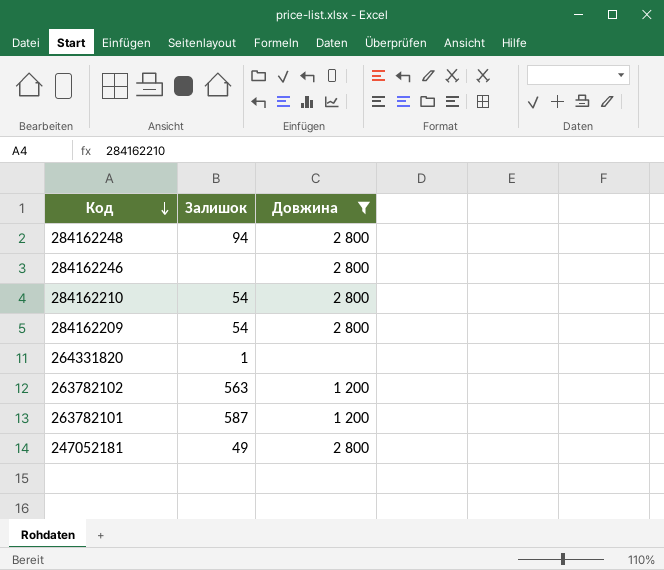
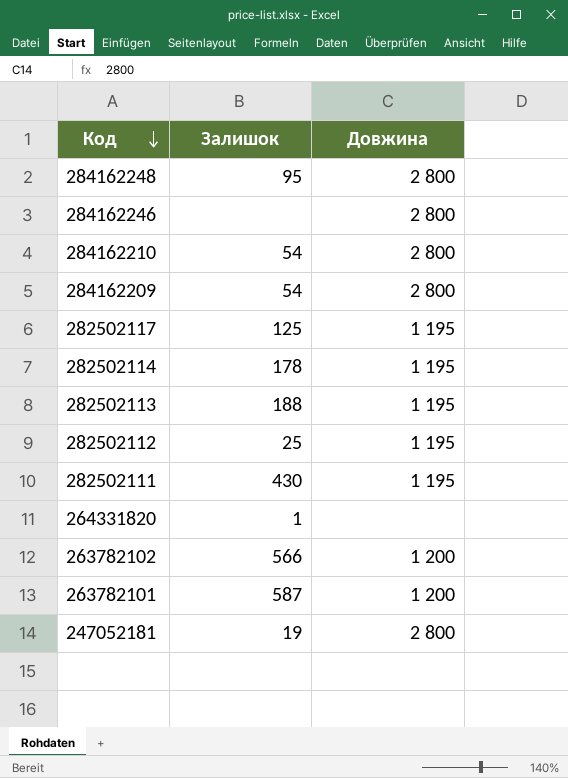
filter: Довжина != 1 195 -> none
284162248 | Залишок: 94 -> 95
263782102 | Залишок: 563 -> 566
247052181 | Залишок: 49 -> 19

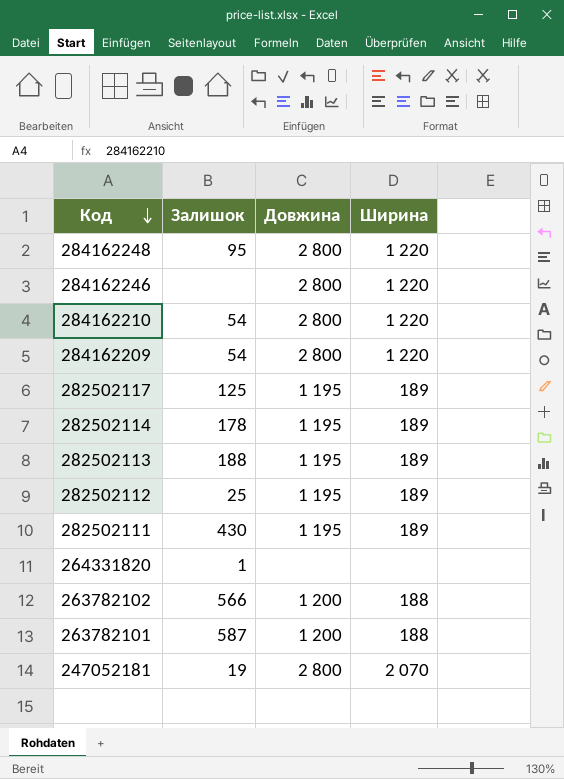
column Ширина | position: none -> 4

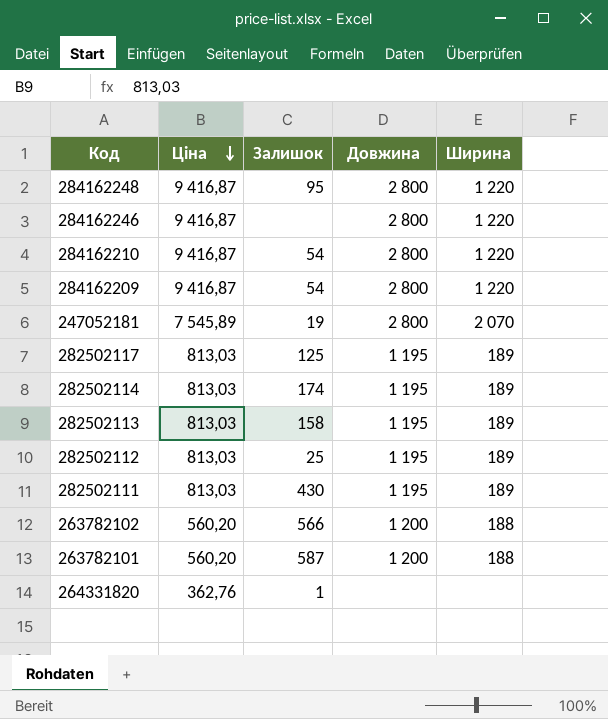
row order: Код descending -> Ціна descending
column Ціна | position: none -> 2
282502114 | Залишок: 178 -> 174
282502113 | Залишок: 188 -> 158

